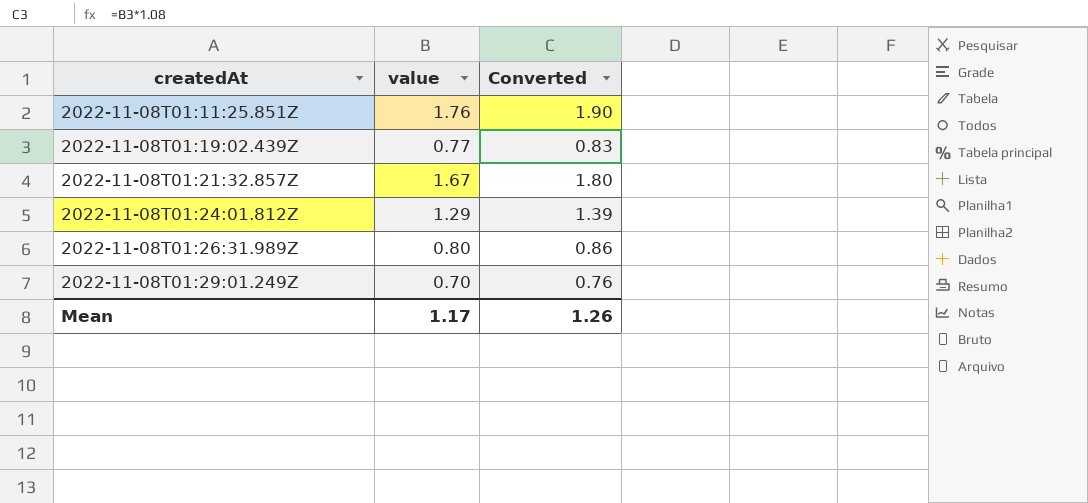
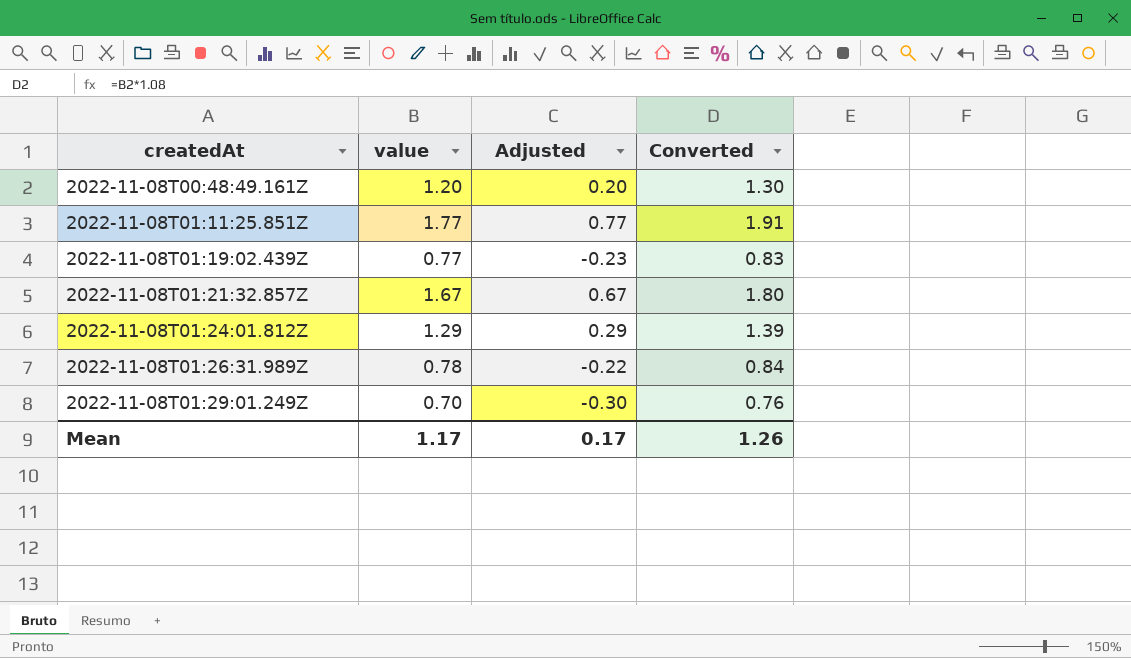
column Adjusted | formula: none -> [value] - 1
row 2022-11-08T00:48:49.161Z: none -> 1.20 | 0.20 | 1.30
2022-11-08T01:11:25.851Z | value: 1.76 -> 1.77
2022-11-08T01:11:25.851Z | Converted: 1.90 -> 1.91
2022-11-08T01:26:31.989Z | value: 0.80 -> 0.78
2022-11-08T01:26:31.989Z | Converted: 0.86 -> 0.84

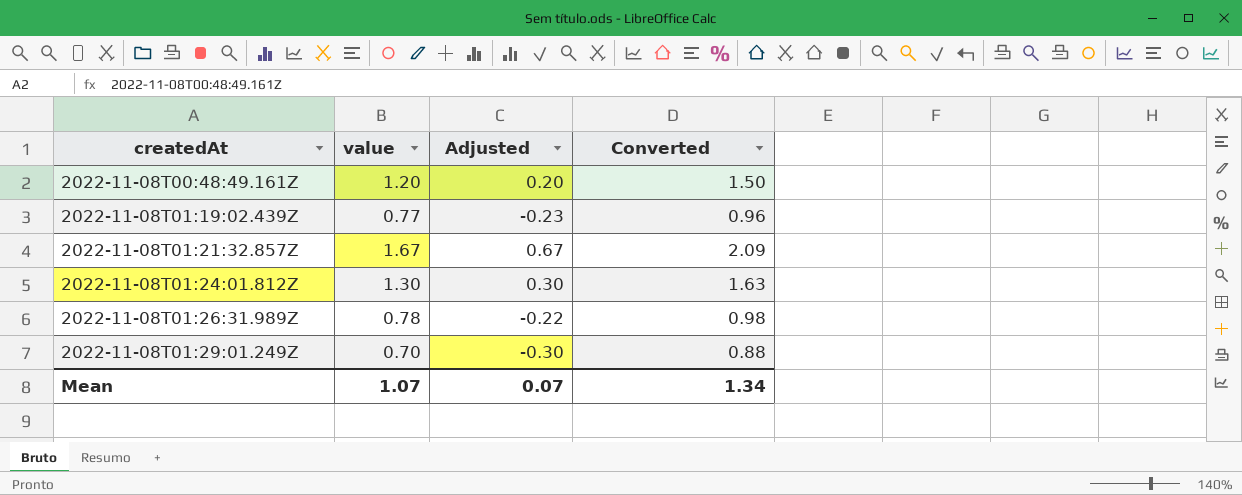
column Converted | formula: [value] * 1.08 -> [value] * 1.25
row 2022-11-08T01:11:25.851Z: 1.77 | 0.77 | 1.91 -> none
2022-11-08T01:24:01.812Z | value: 1.29 -> 1.30
2022-11-08T01:24:01.812Z | Adjusted: 0.29 -> 0.30
Mean | value: 1.17 -> 1.07
Mean | Adjusted: 0.17 -> 0.07
Mean | Converted: 1.26 -> 1.34

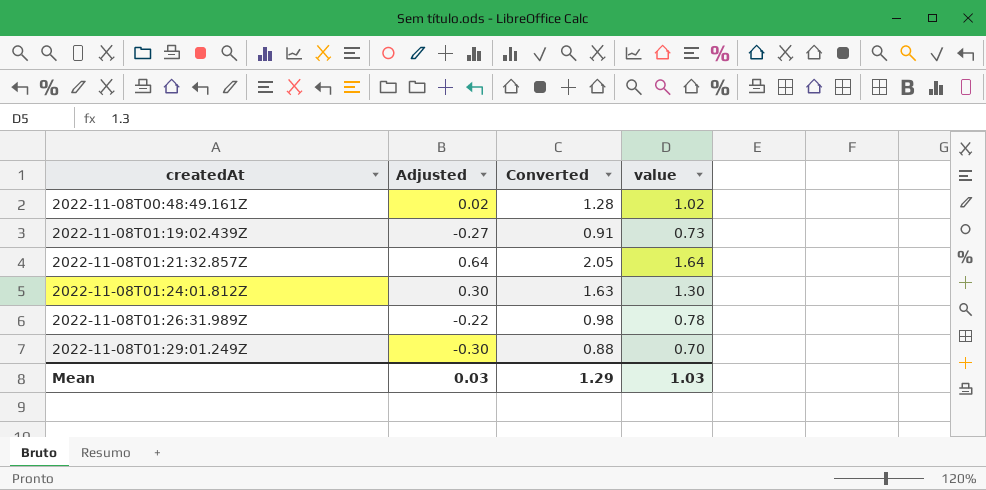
column value | position: 2 -> 4
2022-11-08T00:48:49.161Z | Adjusted: 0.20 -> 0.02
2022-11-08T00:48:49.161Z | Converted: 1.50 -> 1.28
2022-11-08T00:48:49.161Z | value: 1.20 -> 1.02
2022-11-08T01:19:02.439Z | Adjusted: -0.23 -> -0.27
2022-11-08T01:19:02.439Z | Converted: 0.96 -> 0.91
2022-11-08T01:19:02.439Z | value: 0.77 -> 0.73
2022-11-08T01:21:32.857Z | Adjusted: 0.67 -> 0.64
2022-11-08T01:21:32.857Z | Converted: 2.09 -> 2.05
2022-11-08T01:21:32.857Z | value: 1.67 -> 1.64
Mean | Adjusted: 0.07 -> 0.03
Mean | Converted: 1.34 -> 1.29
Mean | value: 1.07 -> 1.03

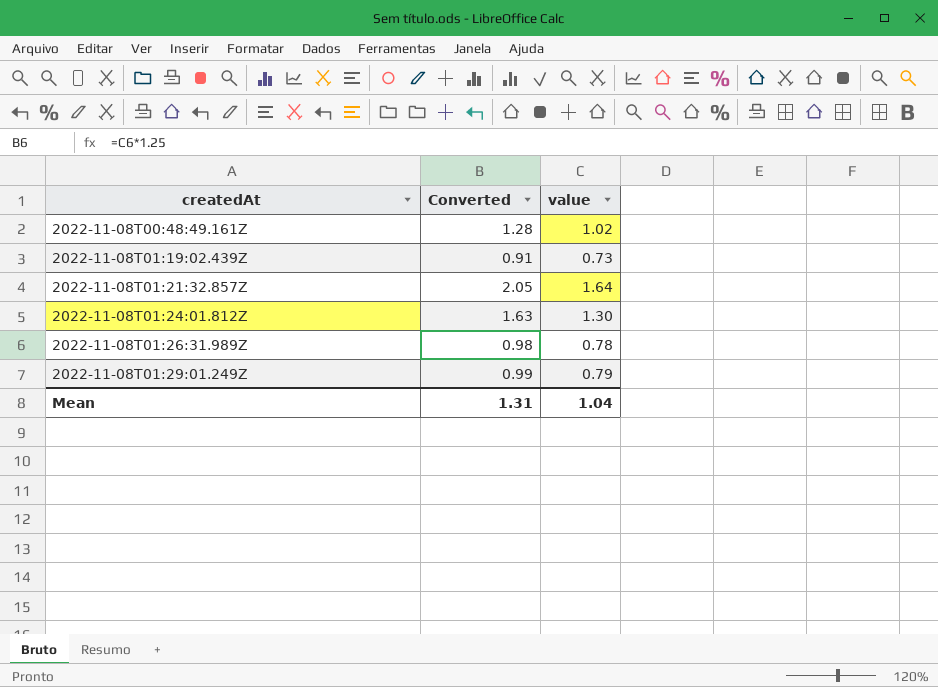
column Adjusted | formula: [value] - 1 -> none
2022-11-08T01:29:01.249Z | Converted: 0.88 -> 0.99
2022-11-08T01:29:01.249Z | value: 0.70 -> 0.79
Mean | Converted: 1.29 -> 1.31
Mean | value: 1.03 -> 1.04

